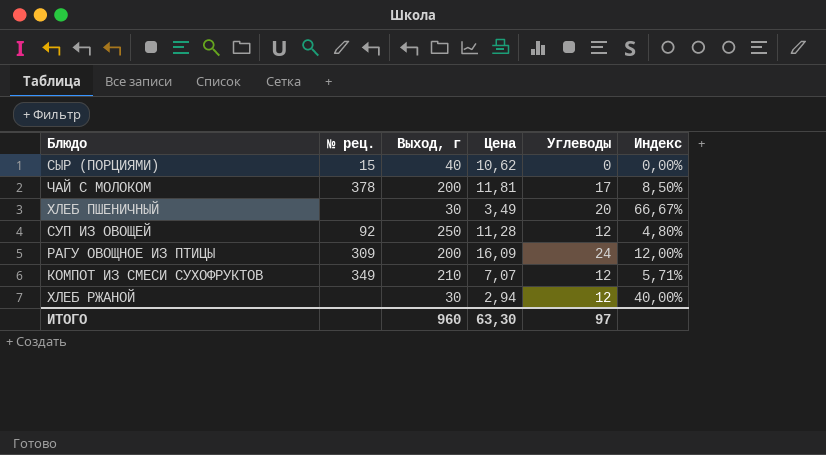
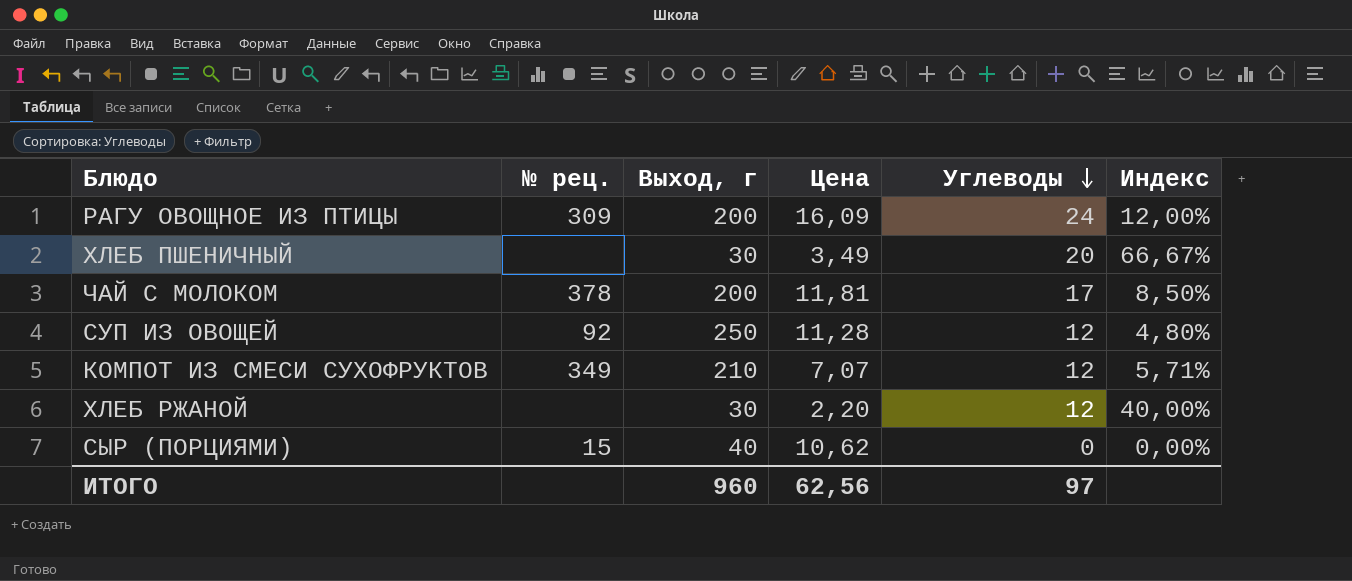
row order: none -> Углеводы descending
ХЛЕБ РЖАНОЙ | Цена: 2,94 -> 2,20
ИТОГО | Цена: 63,30 -> 62,56

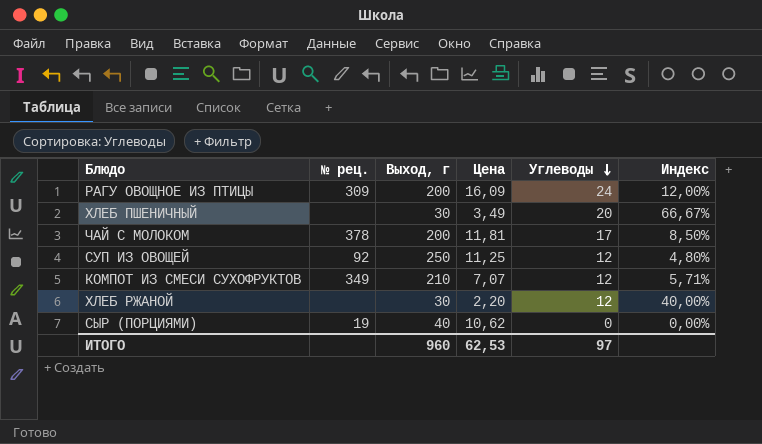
СУП ИЗ ОВОЩЕЙ | Цена: 11,28 -> 11,25
СЫР (ПОРЦИЯМИ) | № рец.: 15 -> 19
ИТОГО | Цена: 62,56 -> 62,53

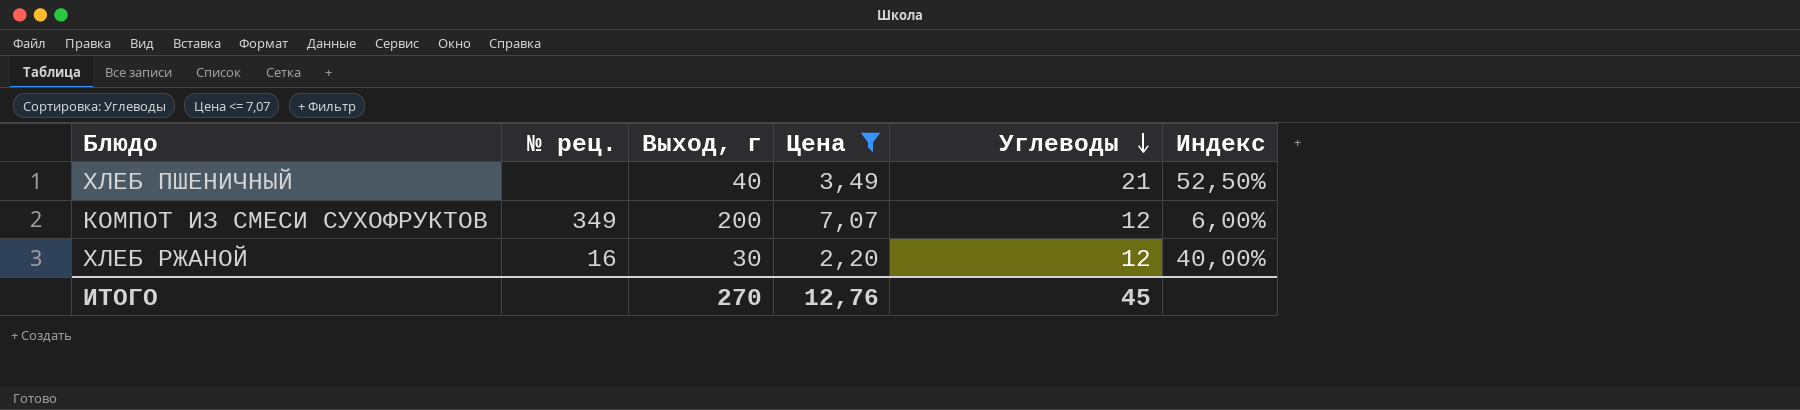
filter: none -> Цена <= 7,07
ХЛЕБ ПШЕНИЧНЫЙ | Выход, г: 30 -> 40
ХЛЕБ ПШЕНИЧНЫЙ | Углеводы: 20 -> 21
ХЛЕБ ПШЕНИЧНЫЙ | Индекс: 66,67% -> 52,50%
КОМПОТ ИЗ СМЕСИ СУХОФРУКТОВ | Выход, г: 210 -> 200
КОМПОТ ИЗ СМЕСИ СУХОФРУКТОВ | Индекс: 5,71% -> 6,00%
ХЛЕБ РЖАНОЙ | № рец.: none -> 16
ИТОГО | Выход, г: 960 -> 270
ИТОГО | Цена: 62,53 -> 12,76
ИТОГО | Углеводы: 97 -> 45

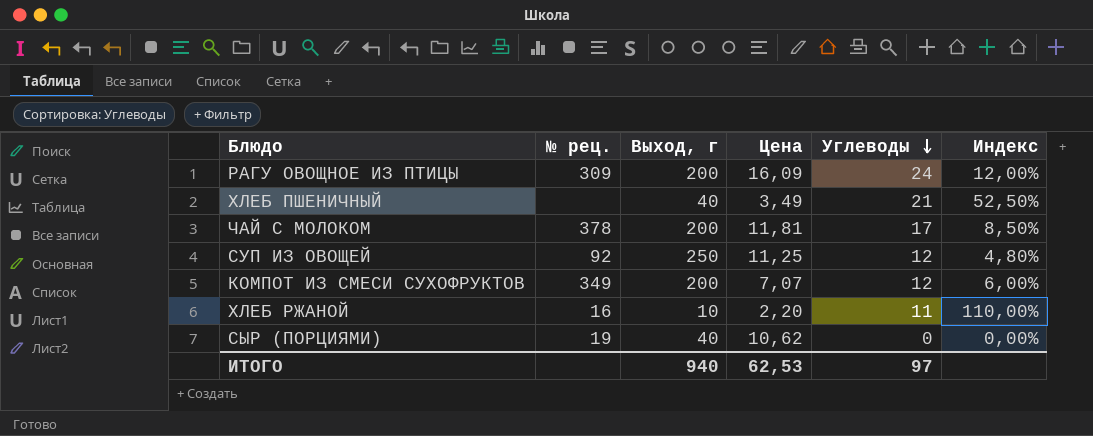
filter: Цена <= 7,07 -> none
ХЛЕБ РЖАНОЙ | Выход, г: 30 -> 10
ХЛЕБ РЖАНОЙ | Углеводы: 12 -> 11
ХЛЕБ РЖАНОЙ | Индекс: 40,00% -> 110,00%
ИТОГО | Выход, г: 270 -> 940
ИТОГО | Цена: 12,76 -> 62,53
ИТОГО | Углеводы: 45 -> 97

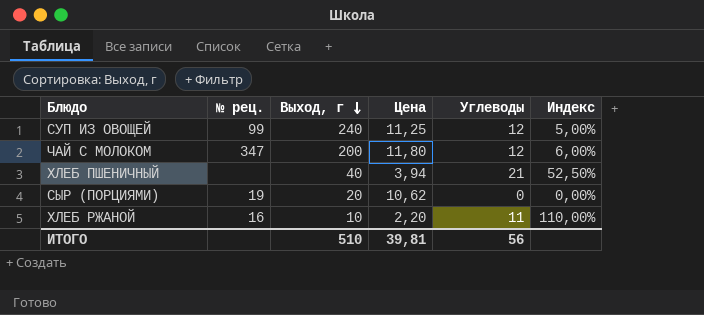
row order: Углеводы descending -> Выход, г descending
row РАГУ ОВОЩНОЕ ИЗ ПТИЦЫ: 309 | 200 | 16,09 | 24 | 12,00% -> none
row КОМПОТ ИЗ СМЕСИ СУХОФРУКТОВ: 349 | 200 | 7,07 | 12 | 6,00% -> none
СУП ИЗ ОВОЩЕЙ | № рец.: 92 -> 99
СУП ИЗ ОВОЩЕЙ | Выход, г: 250 -> 240
СУП ИЗ ОВОЩЕЙ | Индекс: 4,80% -> 5,00%
ЧАЙ С МОЛОКОМ | № рец.: 378 -> 347
ЧАЙ С МОЛОКОМ | Цена: 11,81 -> 11,80
ЧАЙ С МОЛОКОМ | Углеводы: 17 -> 12
ЧАЙ С МОЛОКОМ | Индекс: 8,50% -> 6,00%
ХЛЕБ ПШЕНИЧНЫЙ | Цена: 3,49 -> 3,94
СЫР (ПОРЦИЯМИ) | Выход, г: 40 -> 20
ИТОГО | Выход, г: 940 -> 510
ИТОГО | Цена: 62,53 -> 39,81
ИТОГО | Углеводы: 97 -> 56

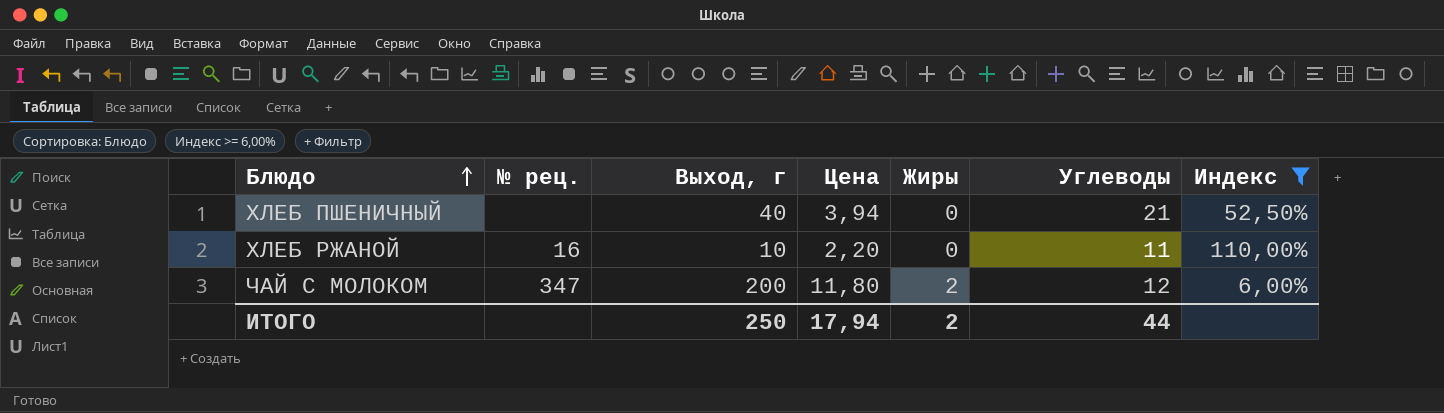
filter: none -> Индекс >= 6,00%
row order: Выход, г descending -> Блюдо ascending
column Жиры | position: none -> 5
ИТОГО | Выход, г: 510 -> 250
ИТОГО | Цена: 39,81 -> 17,94
ИТОГО | Углеводы: 56 -> 44

